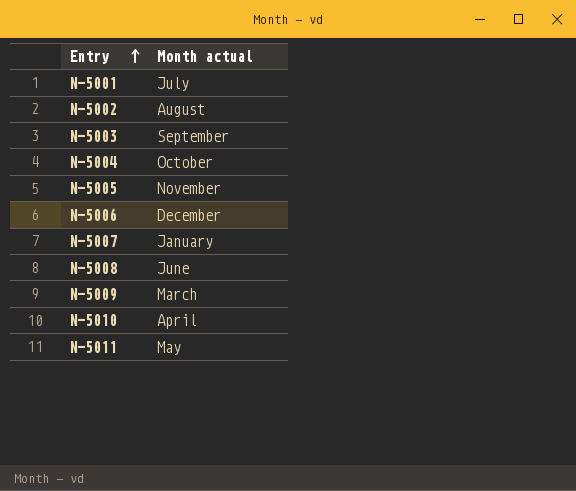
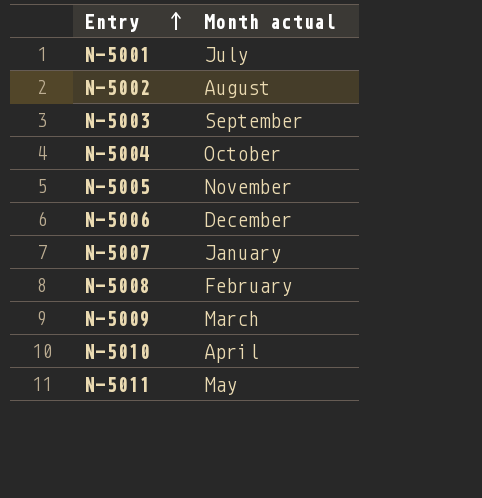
N-5008 | Month actual: June -> February

